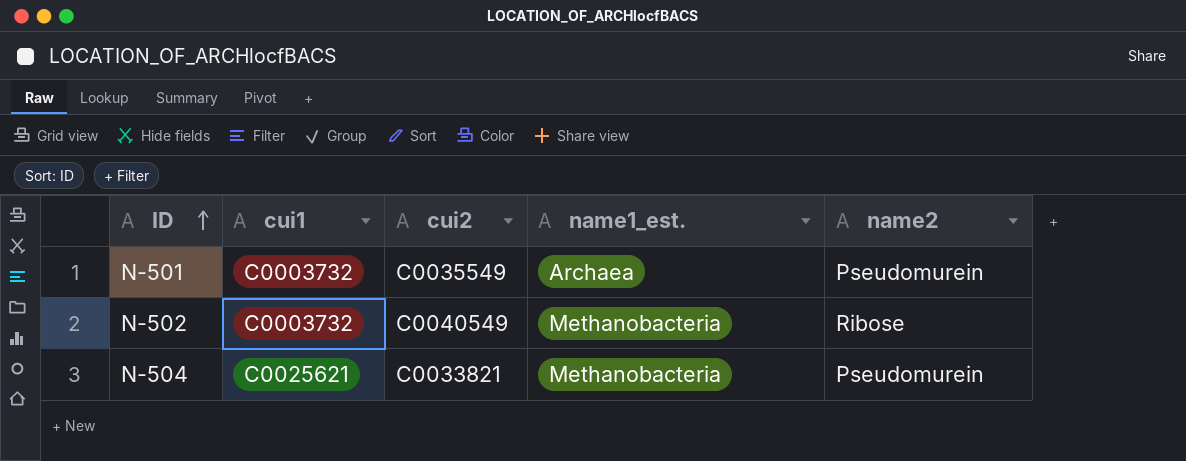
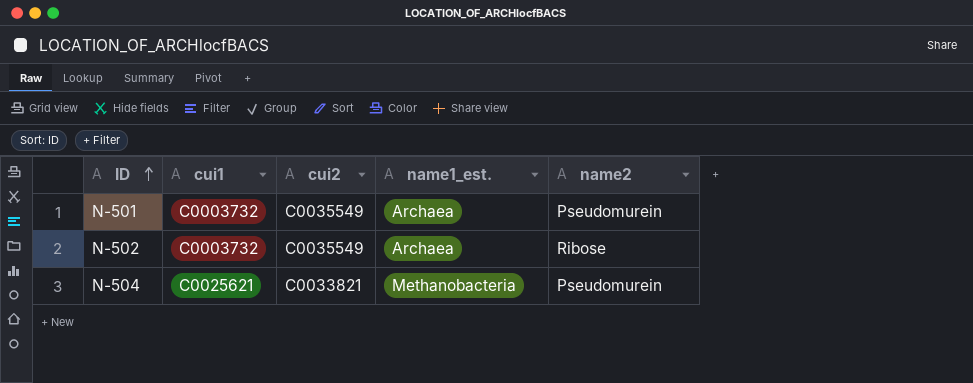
N-502 | cui2: C0040549 -> C0035549
N-502 | name1_est.: Methanobacteria -> Archaea

